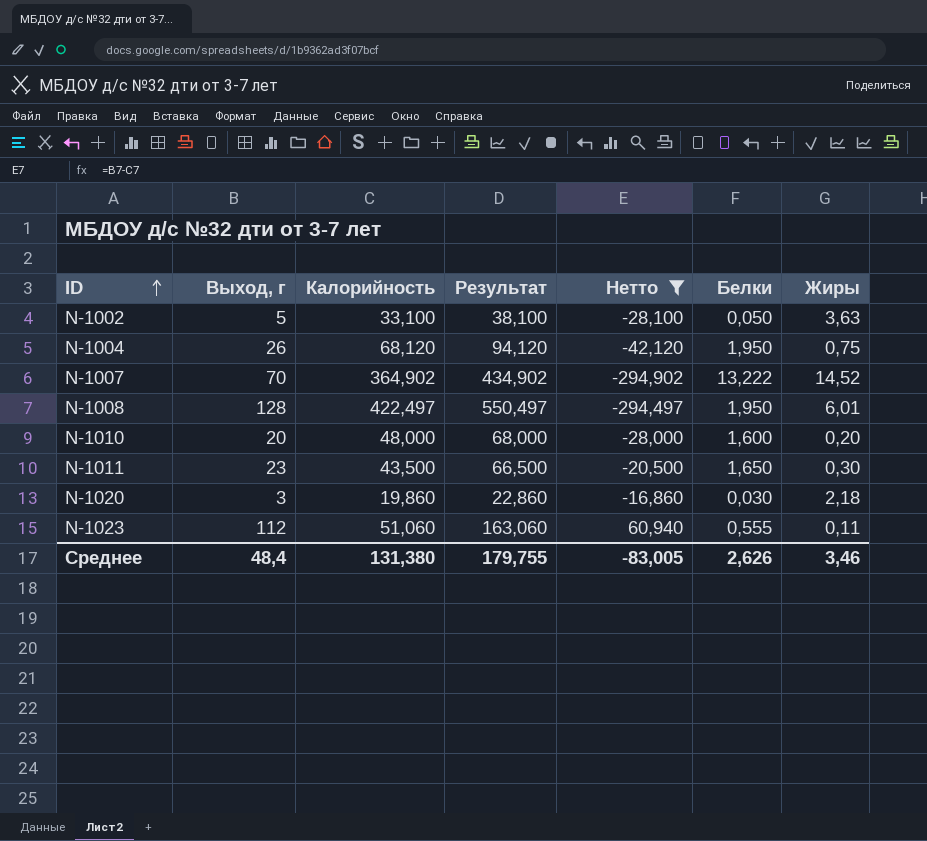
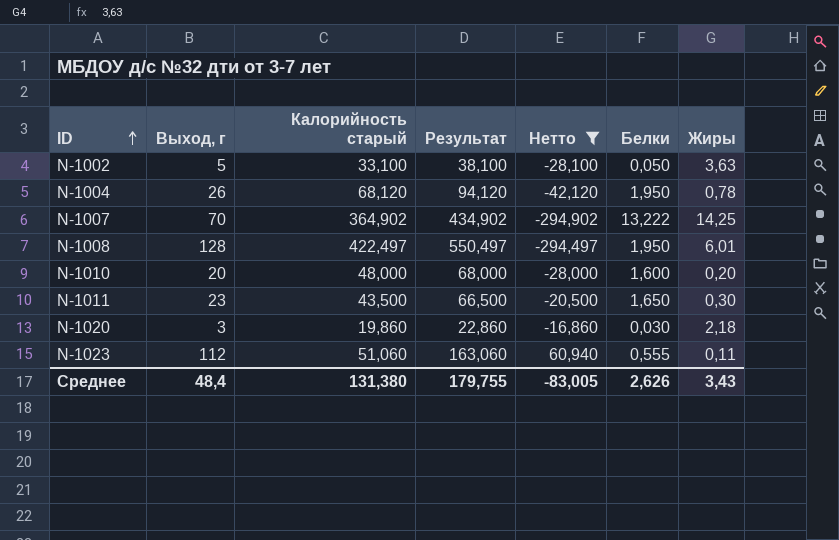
column name: Калорийность -> Калорийность старый
N-1004 | Жиры: 0,75 -> 0,78
N-1007 | Жиры: 14,52 -> 14,25
Среднее | Жиры: 3,46 -> 3,43

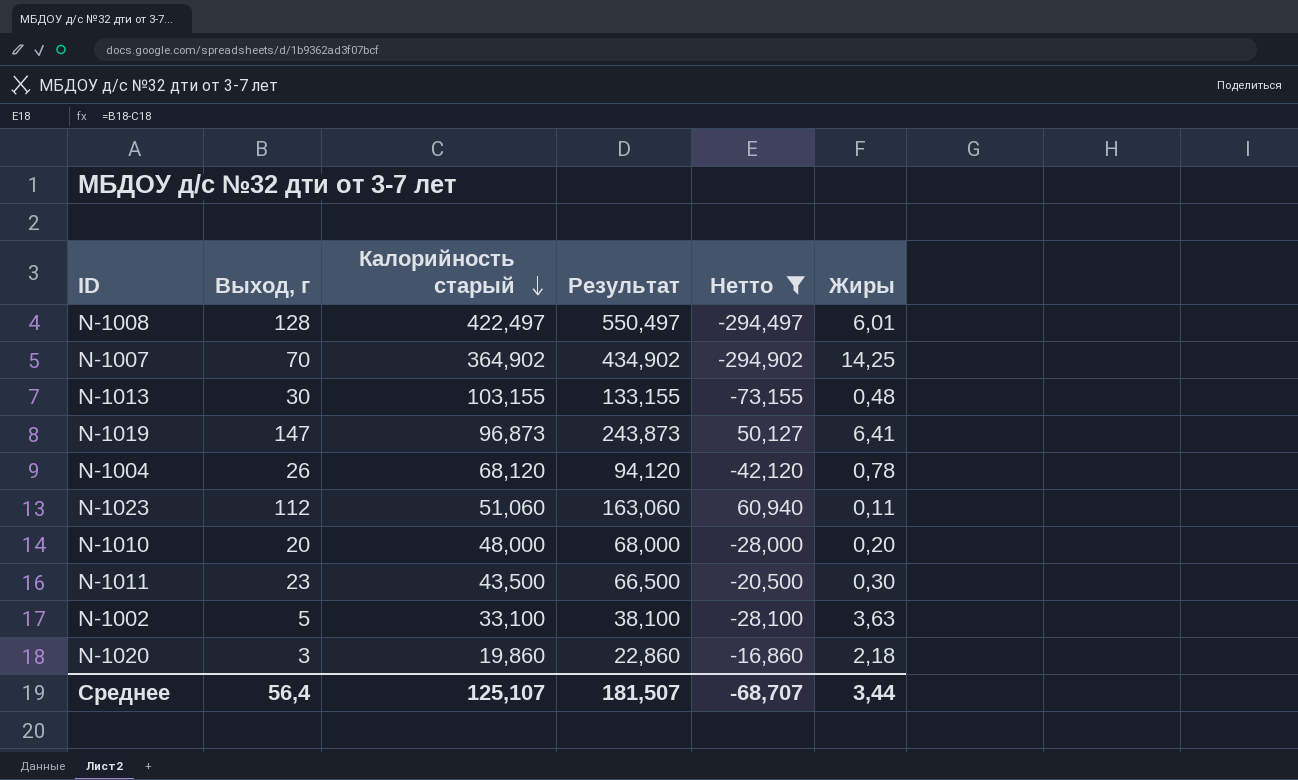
row order: ID ascending -> Калорийность старый descending
column Белки | position: 6 -> none
row N-1013: none -> 30 | 103,155 | 133,155 | -73,155 | 0,48
row N-1019: none -> 147 | 96,873 | 243,873 | 50,127 | 6,41
Среднее | Выход, г: 48,4 -> 56,4
Среднее | Калорийность старый: 131,380 -> 125,107
Среднее | Результат: 179,755 -> 181,507
Среднее | Нетто: -83,005 -> -68,707
Среднее | Жиры: 3,43 -> 3,44

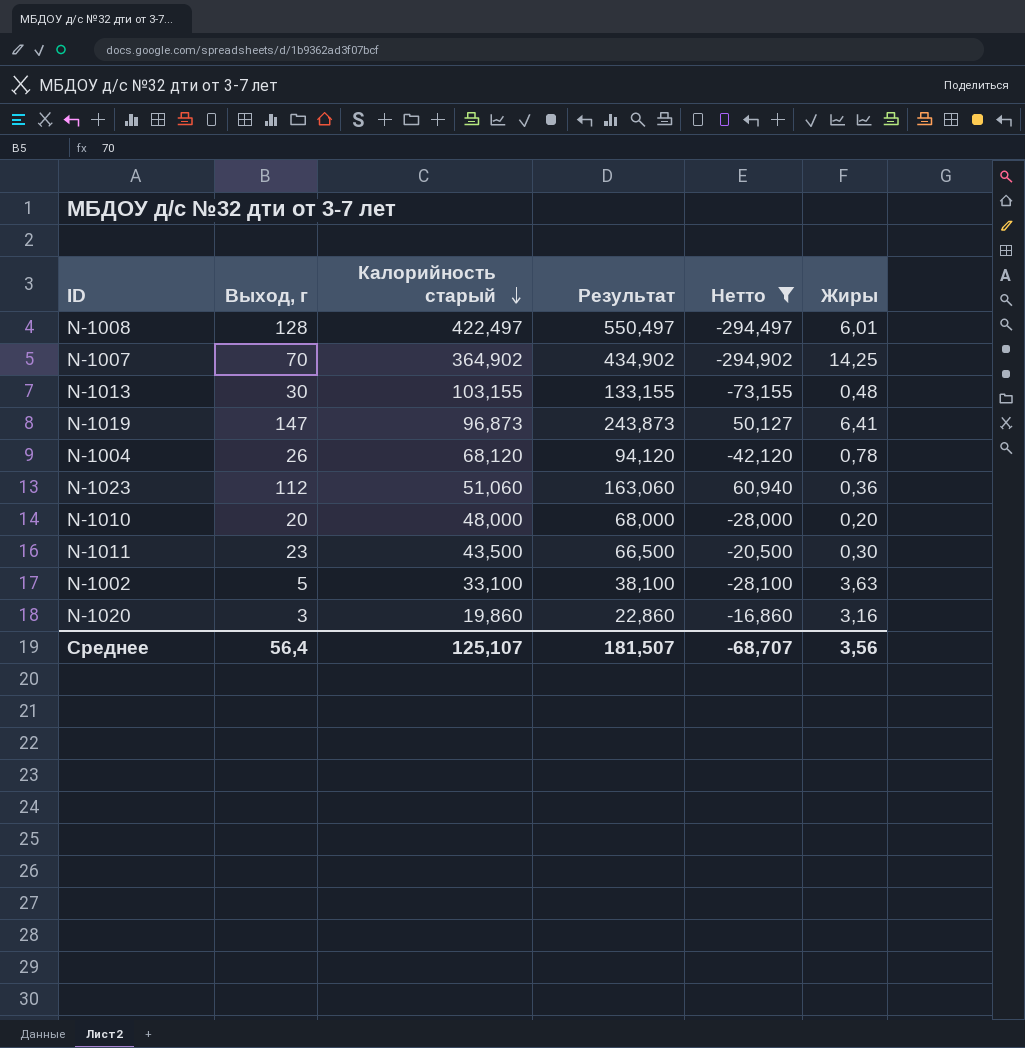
N-1023 | Жиры: 0,11 -> 0,36
N-1020 | Жиры: 2,18 -> 3,16
Среднее | Жиры: 3,44 -> 3,56

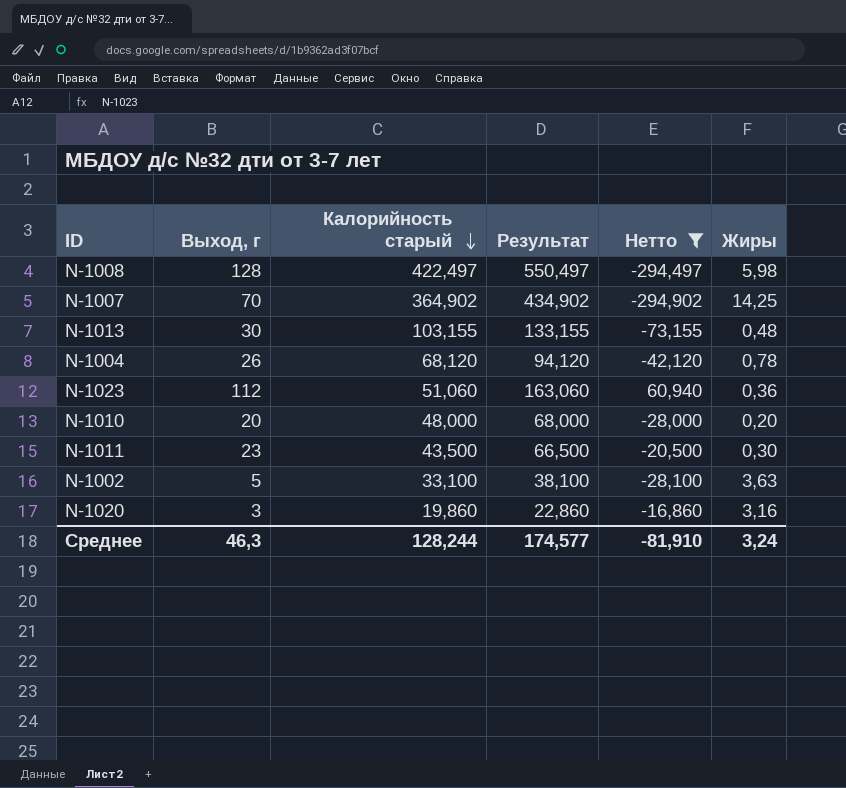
row N-1019: 147 | 96,873 | 243,873 | 50,127 | 6,41 -> none
N-1008 | Жиры: 6,01 -> 5,98
Среднее | Выход, г: 56,4 -> 46,3
Среднее | Калорийность старый: 125,107 -> 128,244
Среднее | Результат: 181,507 -> 174,577
Среднее | Нетто: -68,707 -> -81,910
Среднее | Жиры: 3,56 -> 3,24

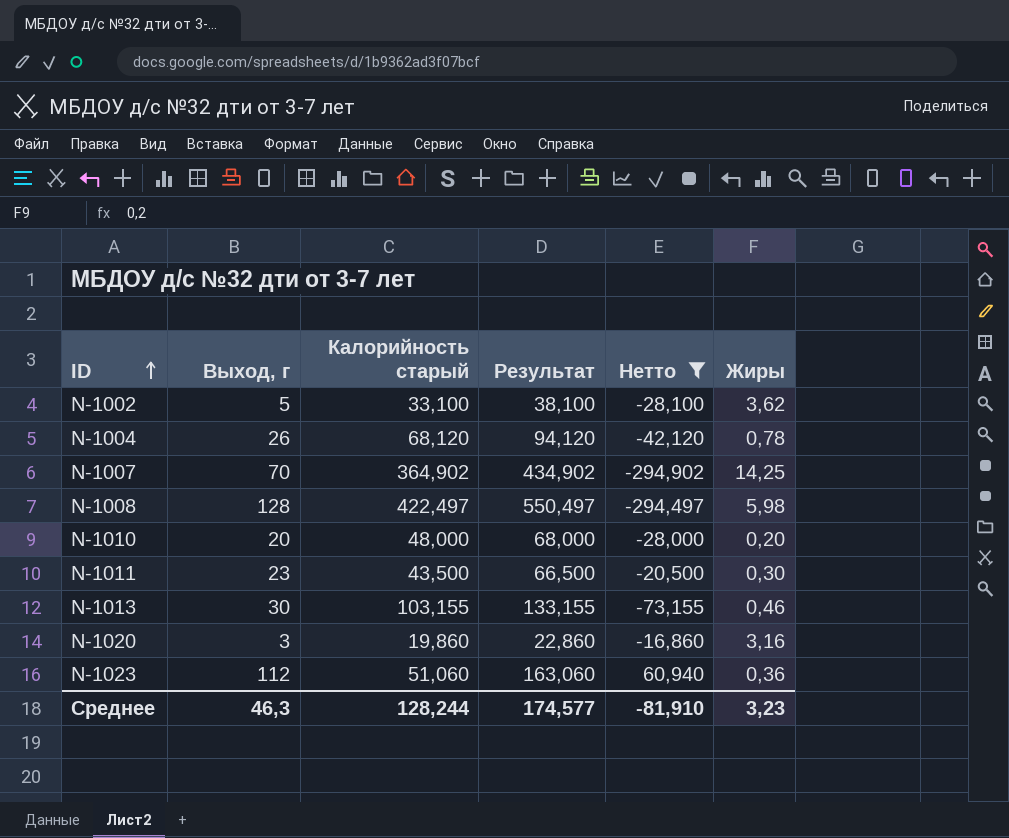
row order: Калорийность старый descending -> ID ascending
N-1002 | Жиры: 3,63 -> 3,62
N-1013 | Жиры: 0,48 -> 0,46
Среднее | Жиры: 3,24 -> 3,23

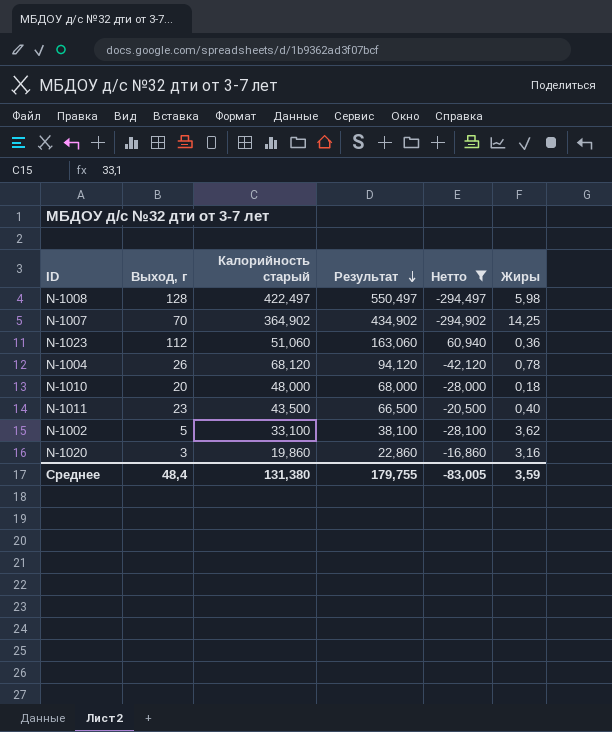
row order: ID ascending -> Результат descending
row N-1013: 30 | 103,155 | 133,155 | -73,155 | 0,46 -> none
N-1010 | Жиры: 0,20 -> 0,18
N-1011 | Жиры: 0,30 -> 0,40
Среднее | Выход, г: 46,3 -> 48,4
Среднее | Калорийность старый: 128,244 -> 131,380
Среднее | Результат: 174,577 -> 179,755
Среднее | Нетто: -81,910 -> -83,005
Среднее | Жиры: 3,23 -> 3,59

